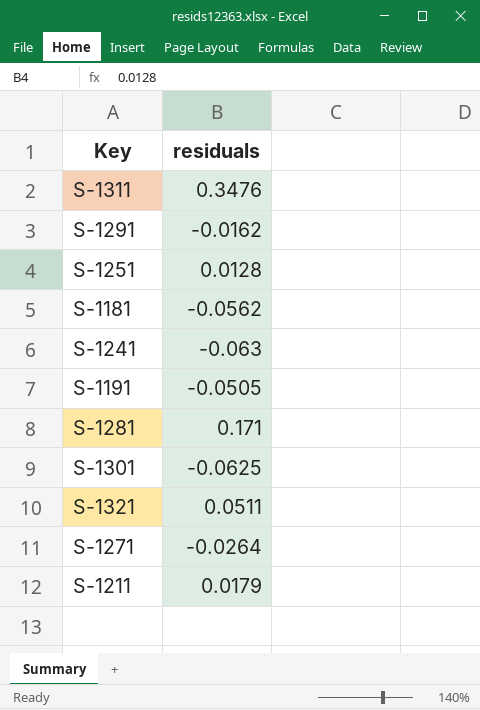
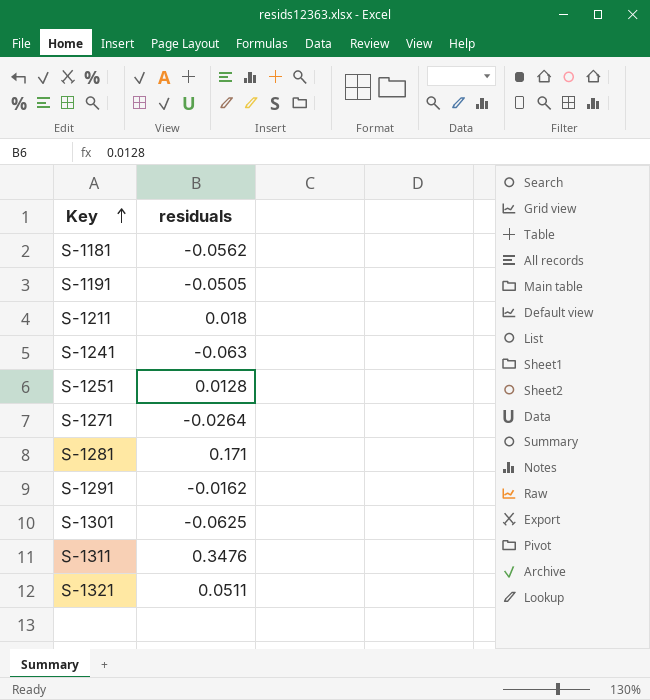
row order: none -> Key ascending
S-1211 | residuals: 0.0179 -> 0.018

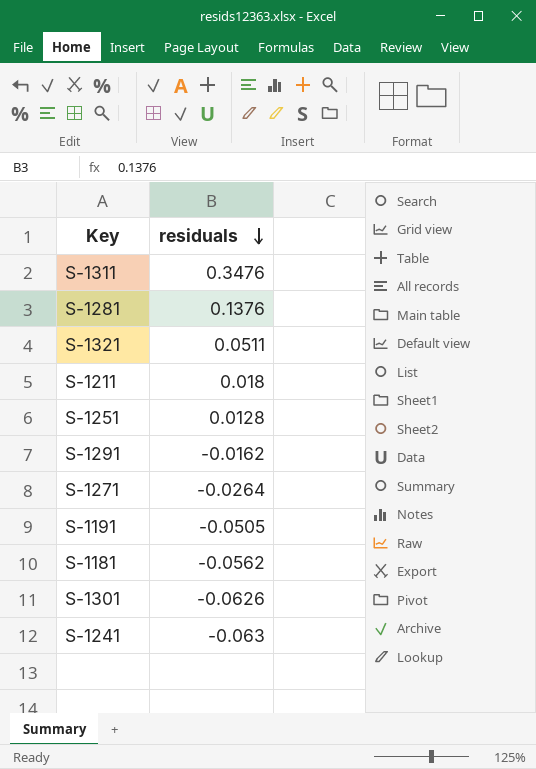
row order: Key ascending -> residuals descending
S-1281 | residuals: 0.171 -> 0.1376
S-1301 | residuals: -0.0625 -> -0.0626

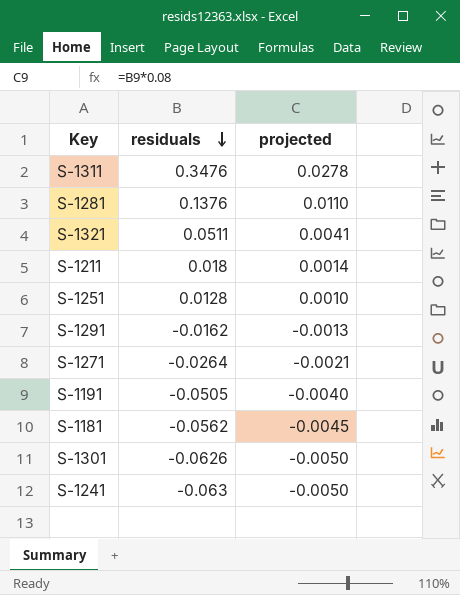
column projected | formula: none -> [residuals] * 0.08

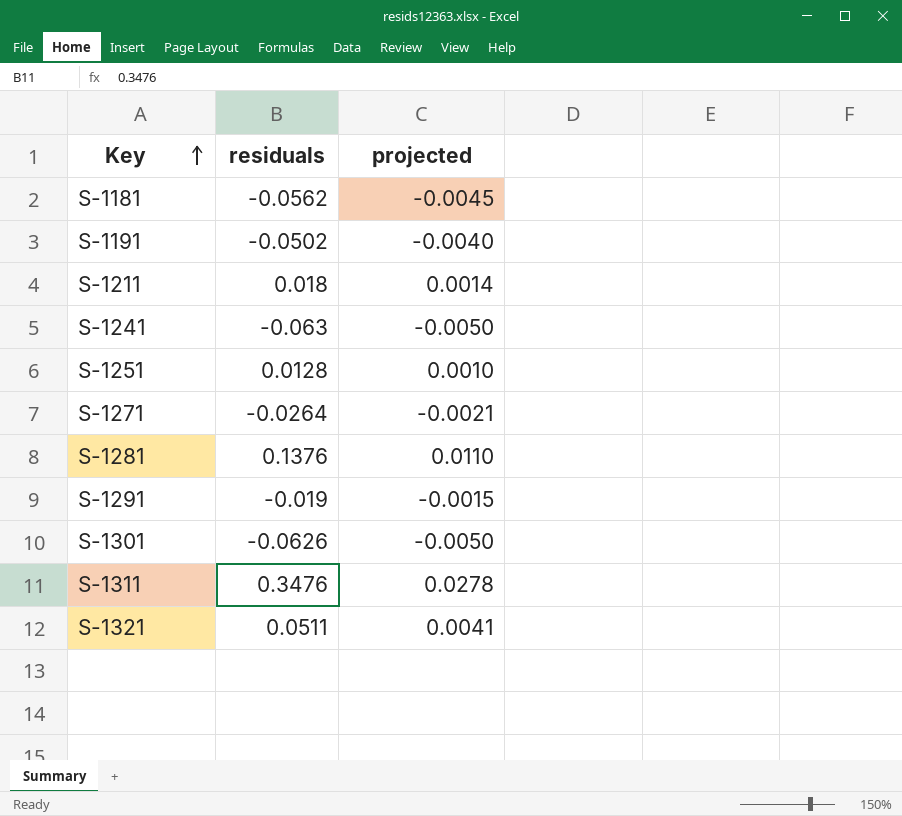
row order: residuals descending -> Key ascending
S-1191 | residuals: -0.0505 -> -0.0502
S-1291 | residuals: -0.0162 -> -0.019
S-1291 | projected: -0.0013 -> -0.0015

